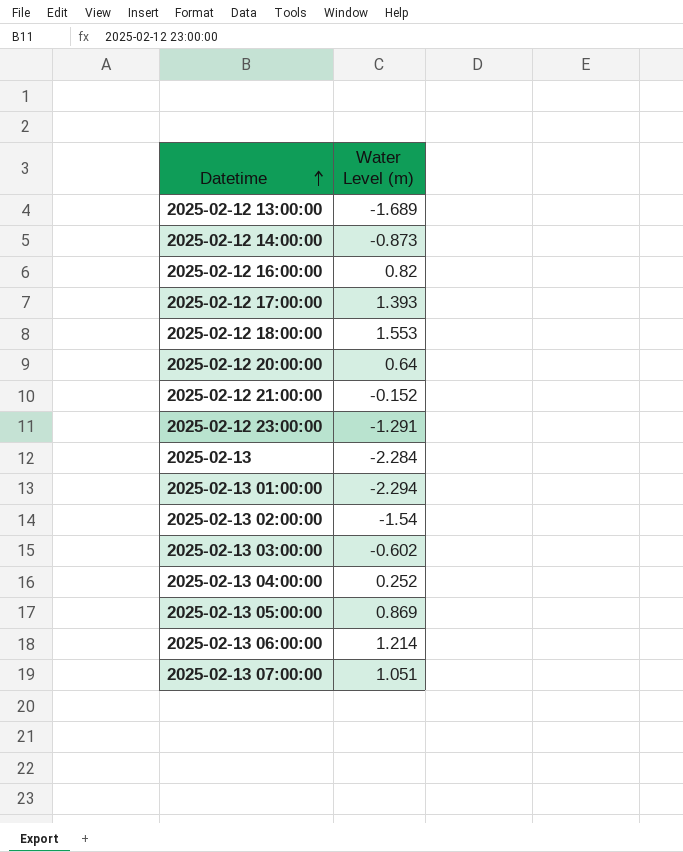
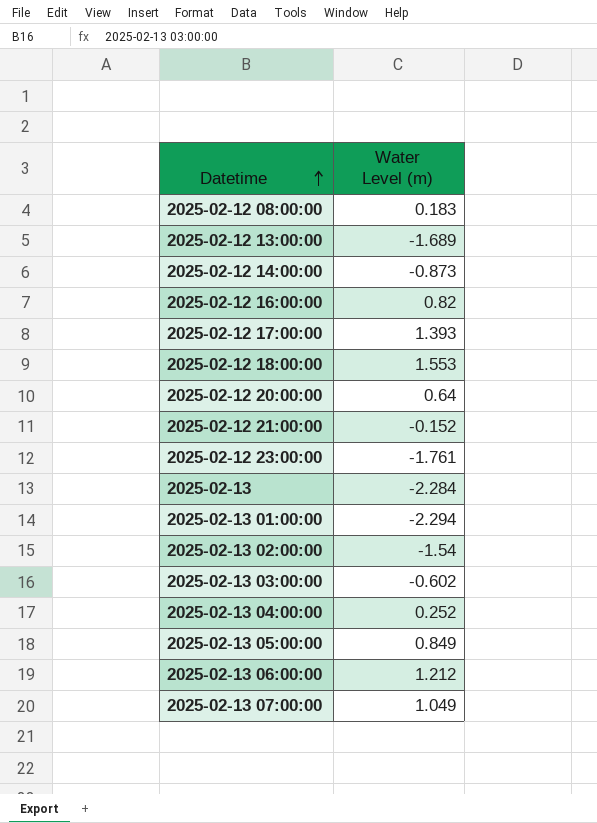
row 2025-02-12 08:00:00: none -> 0.183
2025-02-12 23:00:00 | Water Level (m): -1.291 -> -1.761
2025-02-13 05:00:00 | Water Level (m): 0.869 -> 0.849
2025-02-13 06:00:00 | Water Level (m): 1.214 -> 1.212
2025-02-13 07:00:00 | Water Level (m): 1.051 -> 1.049

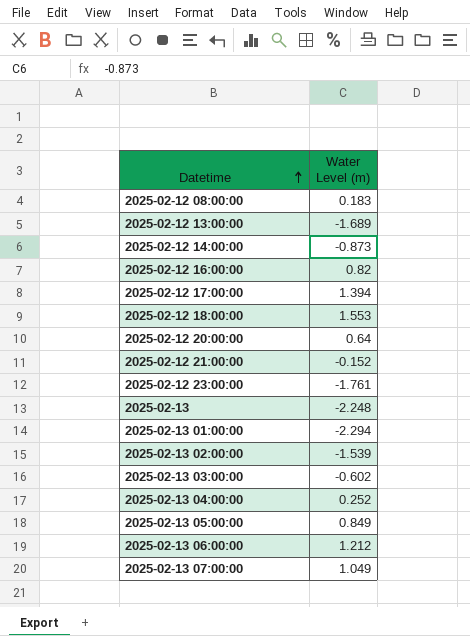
2025-02-12 17:00:00 | Water Level (m): 1.393 -> 1.394
2025-02-13 | Water Level (m): -2.284 -> -2.248
2025-02-13 02:00:00 | Water Level (m): -1.54 -> -1.539

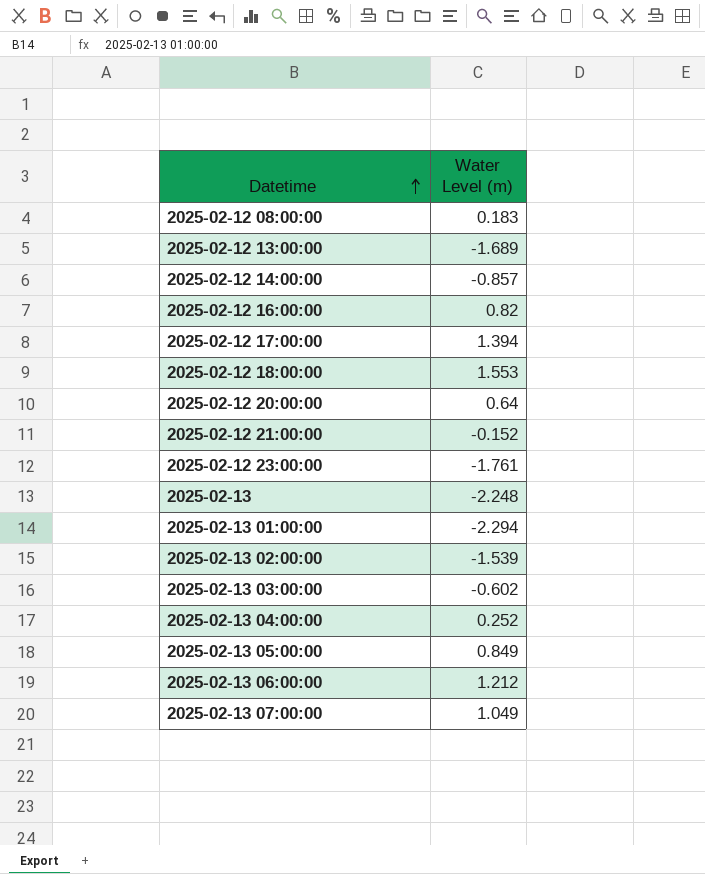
2025-02-12 14:00:00 | Water Level (m): -0.873 -> -0.857

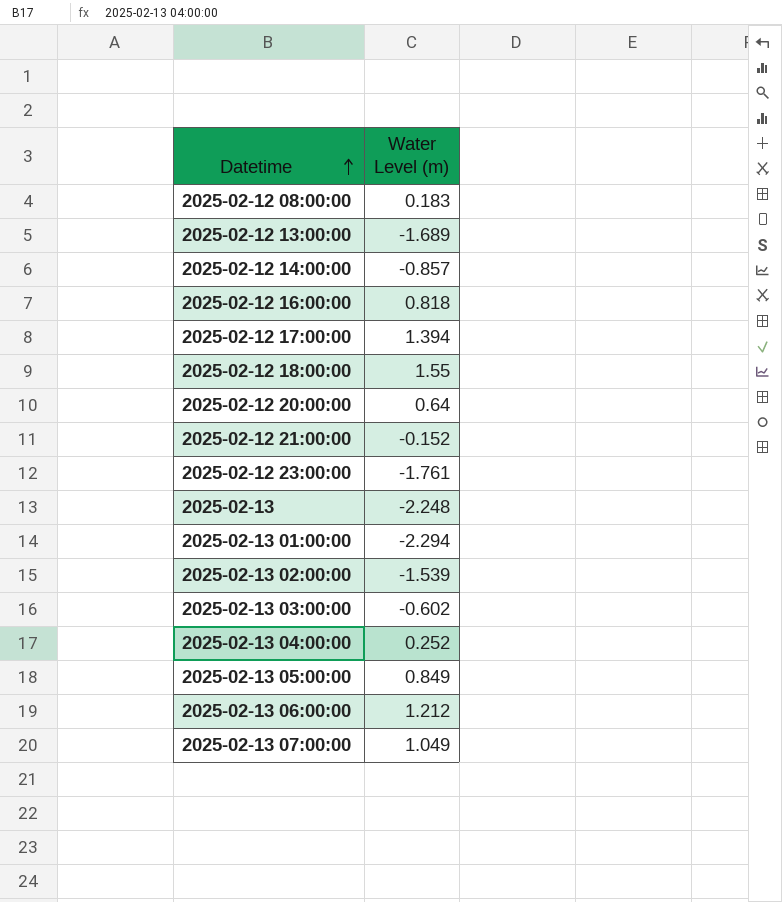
2025-02-12 16:00:00 | Water Level (m): 0.82 -> 0.818
2025-02-12 18:00:00 | Water Level (m): 1.553 -> 1.55

